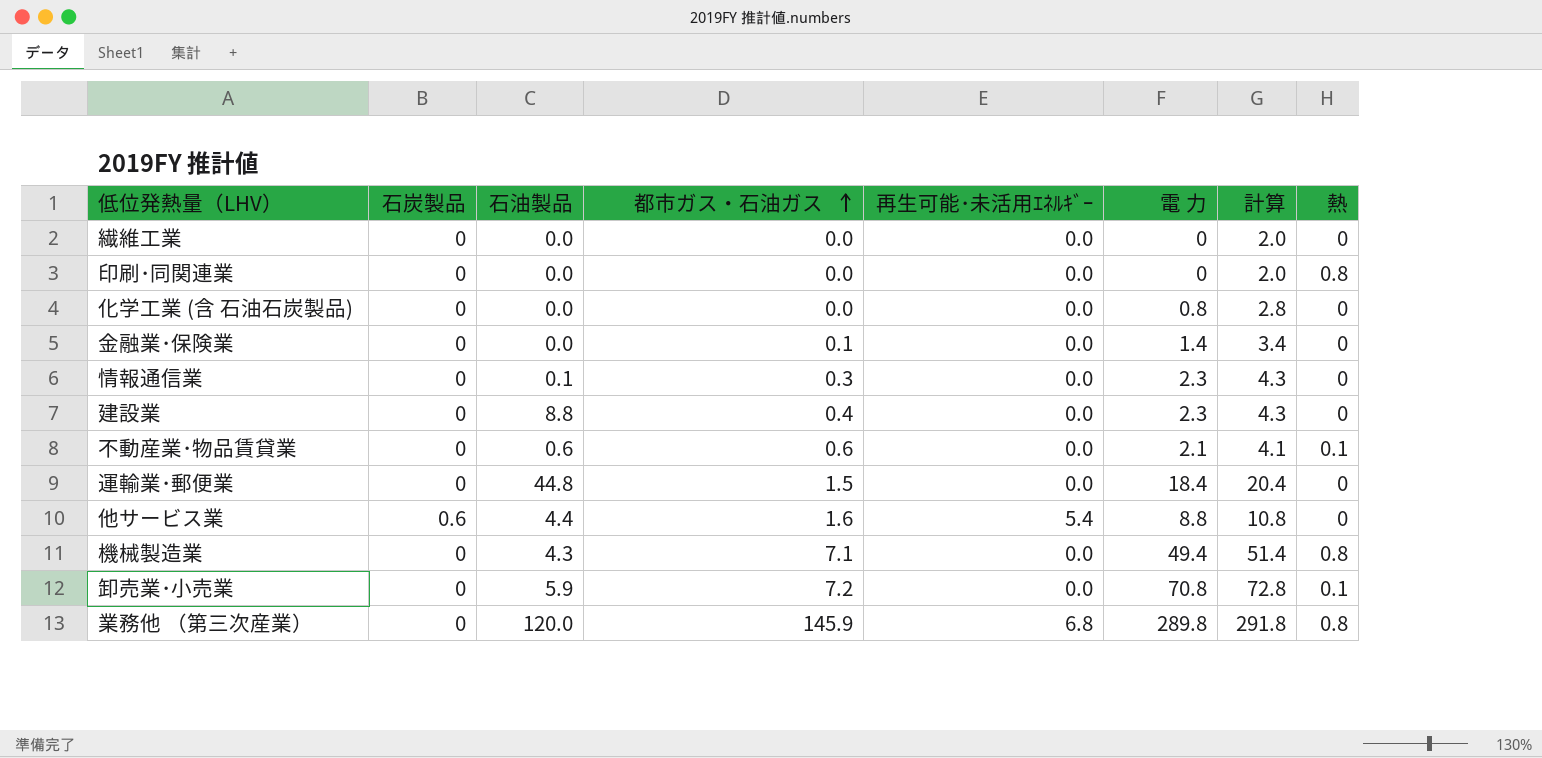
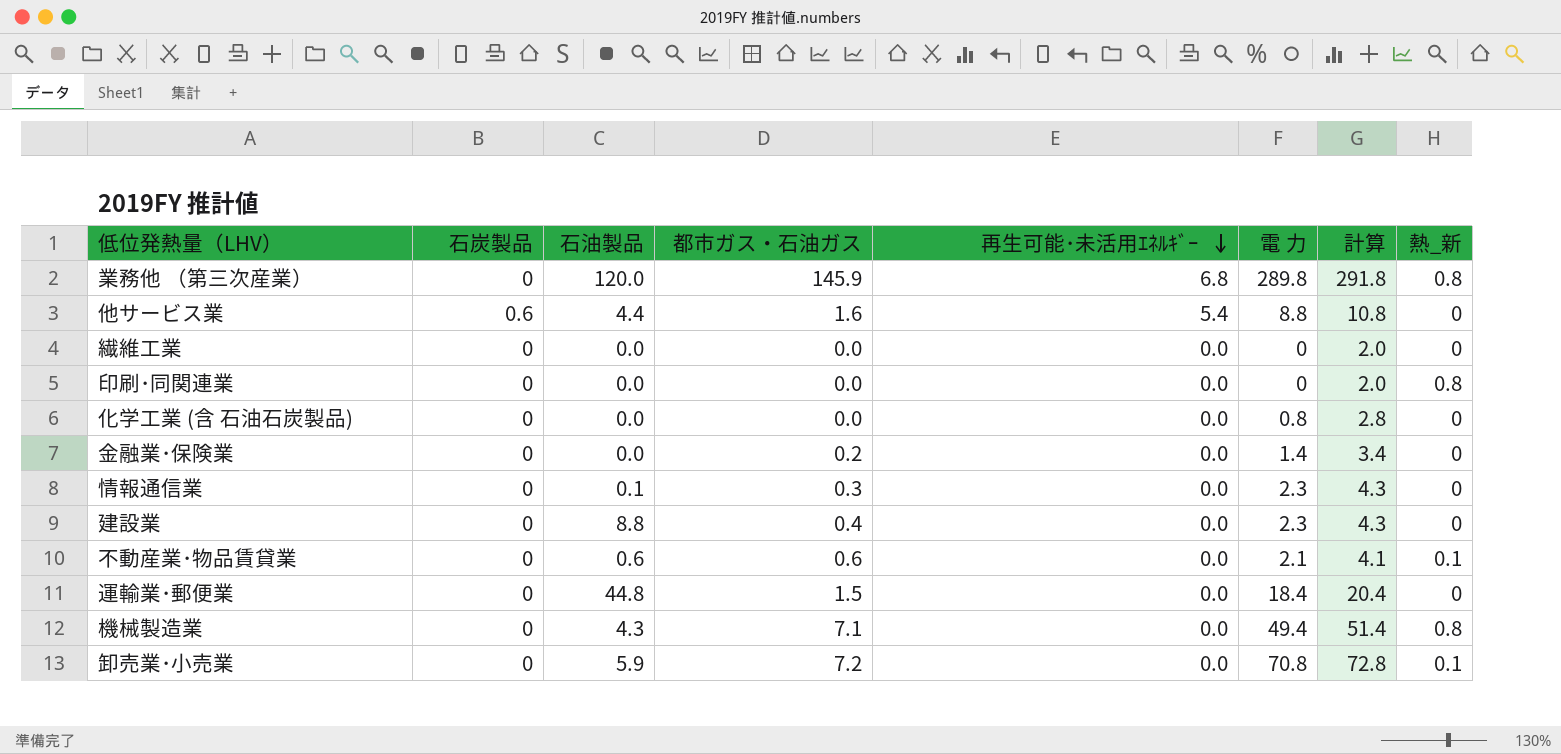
row order: 都市ガス・石油ガス ascending -> 再生可能･未活用ｴﾈﾙｷﾞｰ descending
column name: 熱 -> 熱_新
金融業･保険業 | 都市ガス・石油ガス: 0.1 -> 0.2

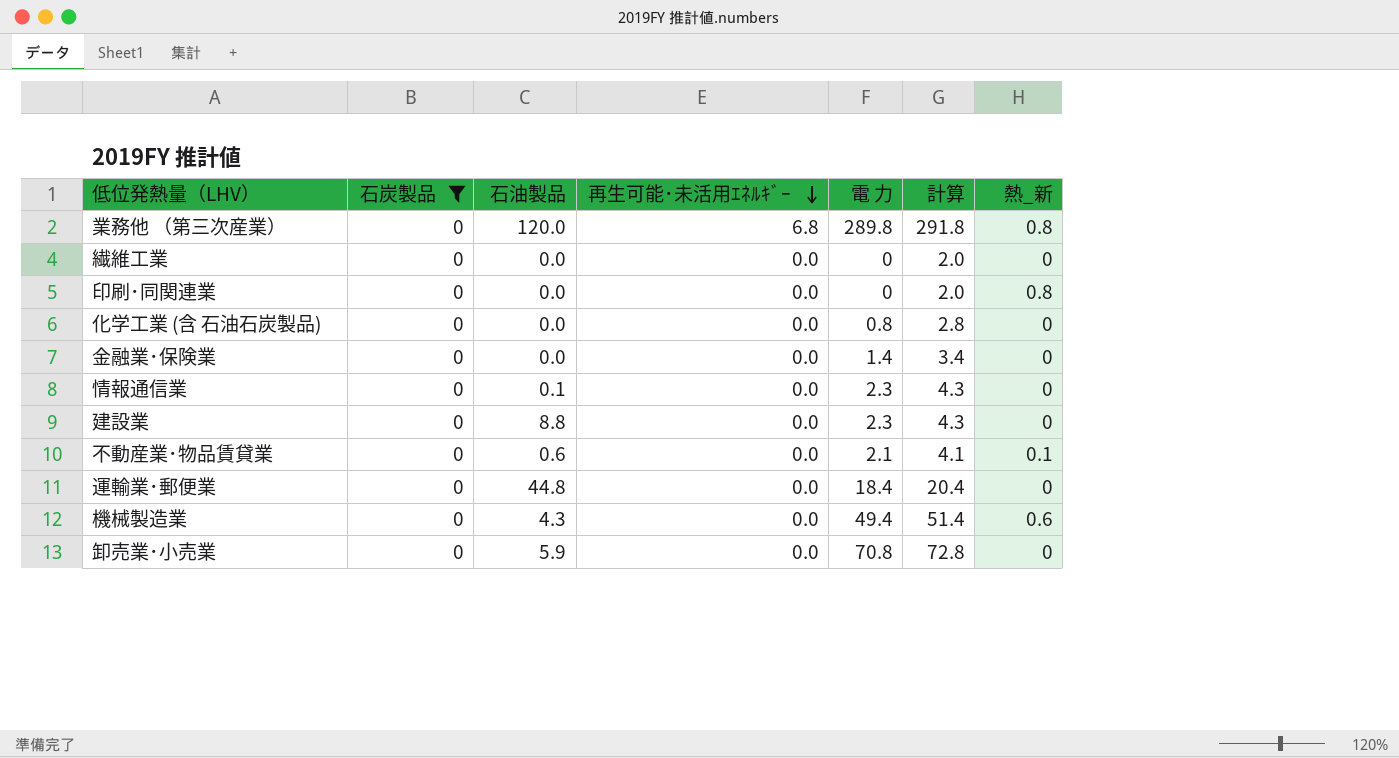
filter: none -> 石炭製品 = 0
column 都市ガス・石油ガス | position: 4 -> none
機械製造業 | 熱_新: 0.8 -> 0.6
卸売業･小売業 | 熱_新: 0.1 -> 0

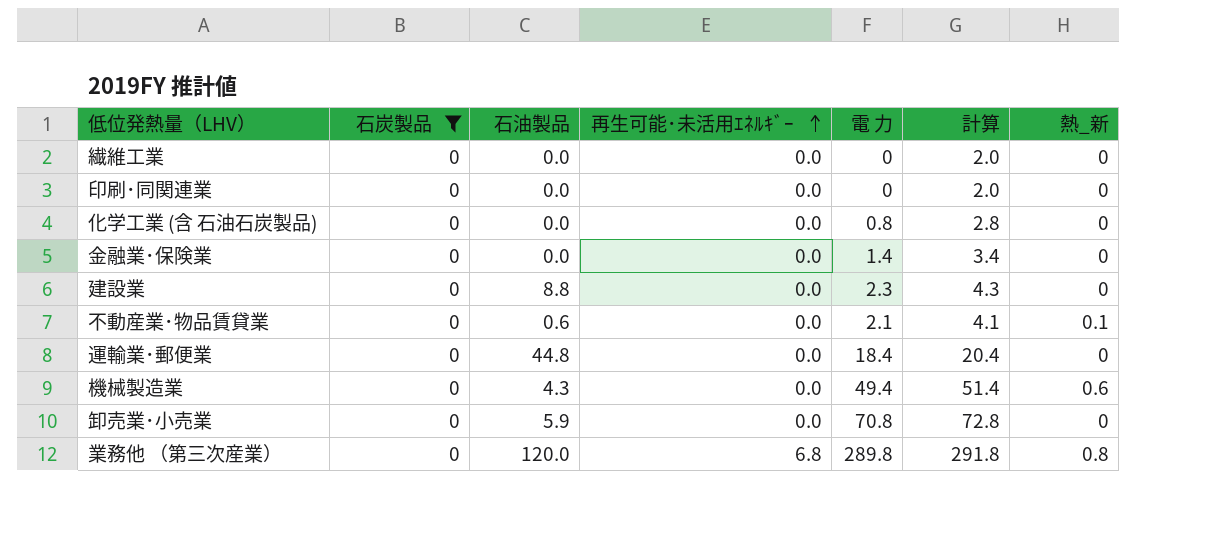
row order: 再生可能･未活用ｴﾈﾙｷﾞｰ descending -> 再生可能･未活用ｴﾈﾙｷﾞｰ ascending
row 情報通信業: 0 | 0.1 | 0.0 | 2.3 | 4.3 | 0 -> none
印刷･同関連業 | 熱_新: 0.8 -> 0

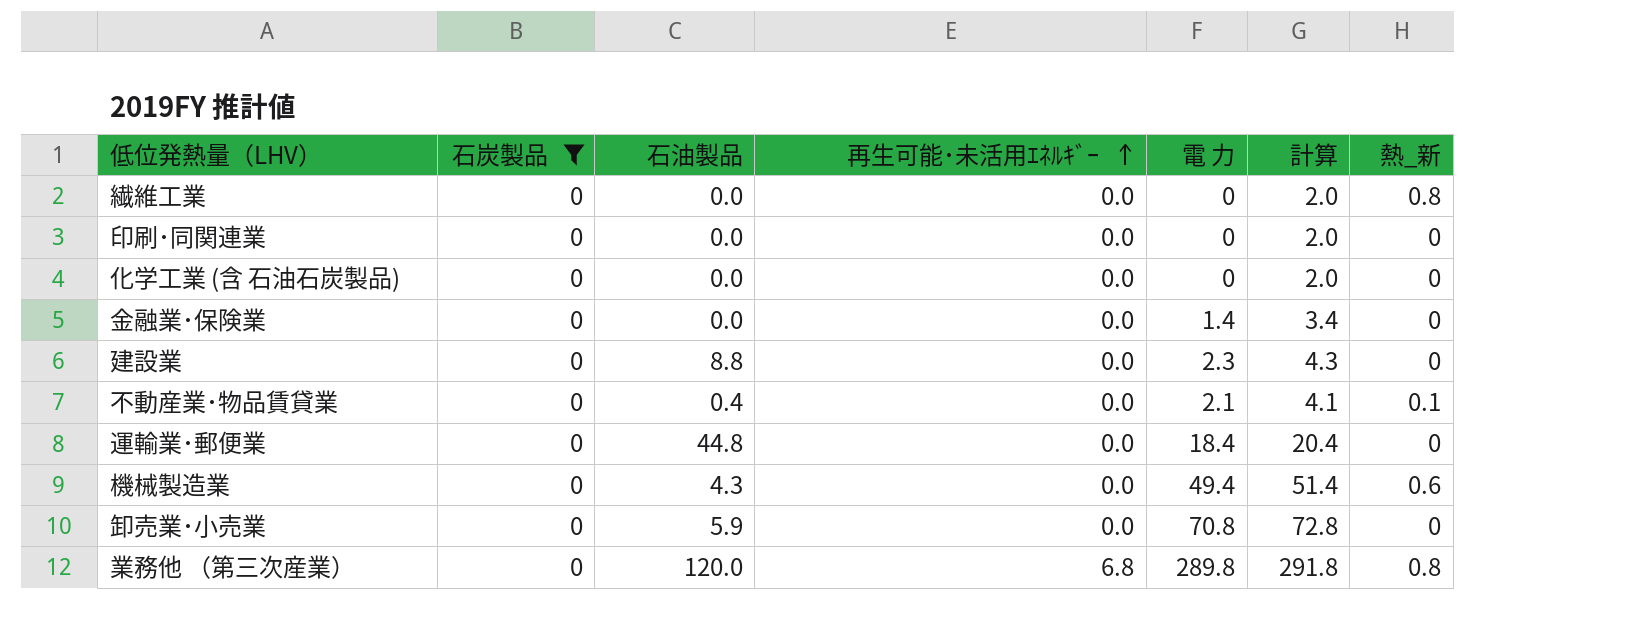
繊維工業 | 熱_新: 0 -> 0.8
化学工業 (含 石油石炭製品) | 電 力: 0.8 -> 0
化学工業 (含 石油石炭製品) | 計算: 2.8 -> 2.0
不動産業･物品賃貸業 | 石油製品: 0.6 -> 0.4

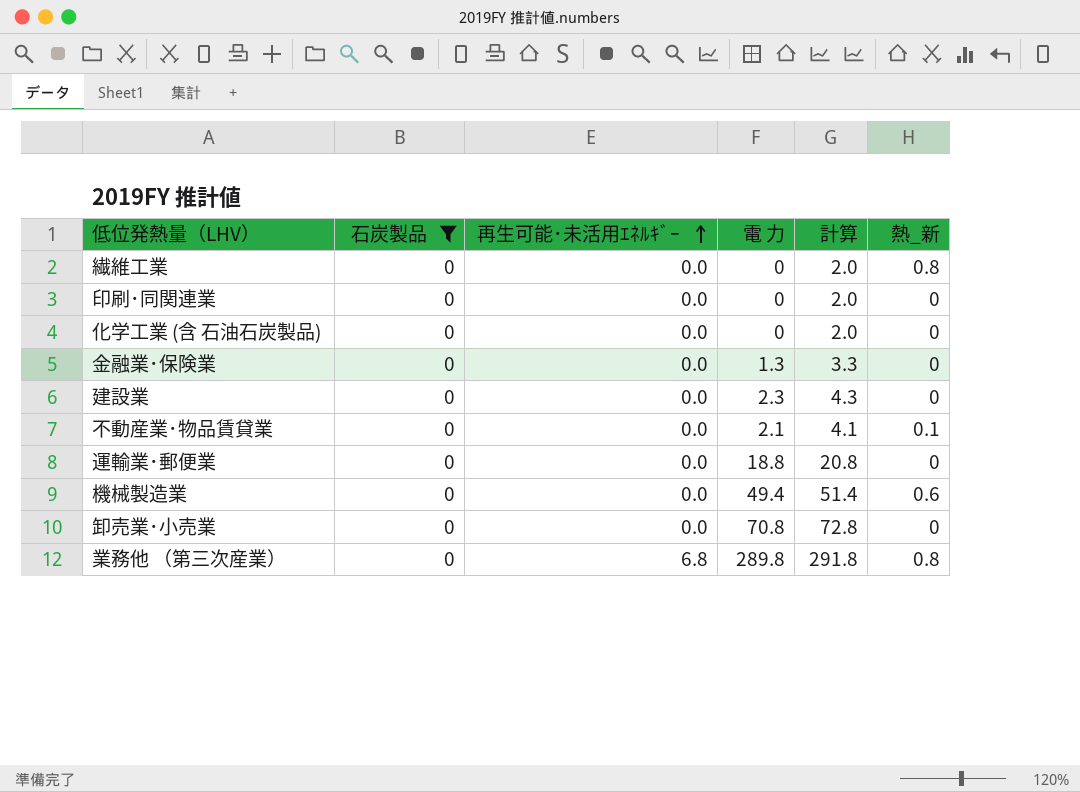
column 石油製品 | position: 3 -> none
金融業･保険業 | 電 力: 1.4 -> 1.3
金融業･保険業 | 計算: 3.4 -> 3.3
運輸業･郵便業 | 電 力: 18.4 -> 18.8
運輸業･郵便業 | 計算: 20.4 -> 20.8

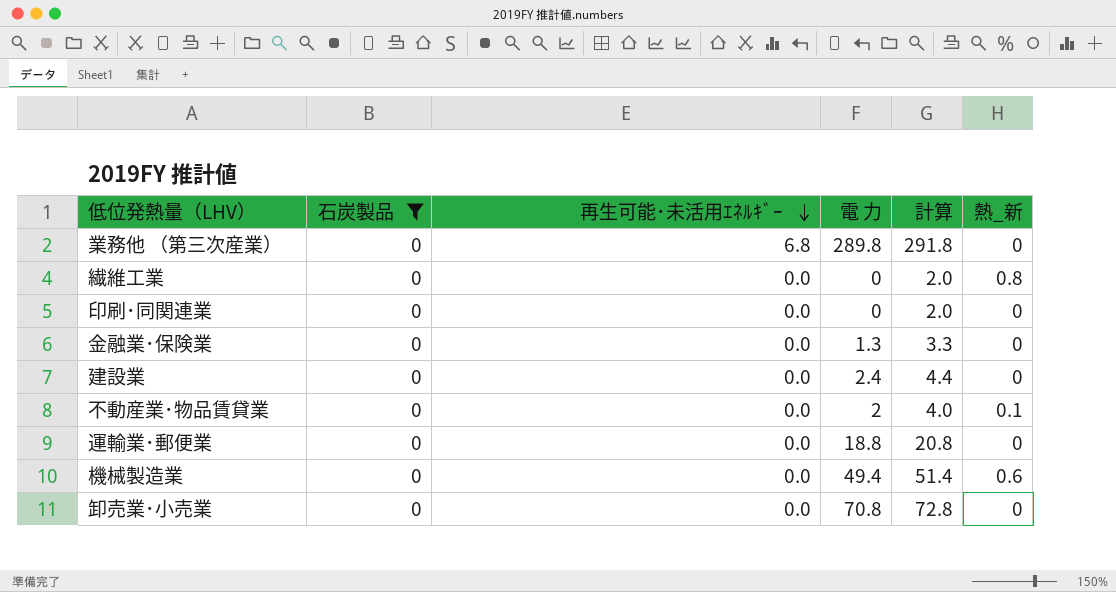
row order: 再生可能･未活用ｴﾈﾙｷﾞｰ ascending -> 再生可能･未活用ｴﾈﾙｷﾞｰ descending
row 化学工業 (含 石油石炭製品): 0 | 0.0 | 0 | 2.0 | 0 -> none
業務他 （第三次産業） | 熱_新: 0.8 -> 0
建設業 | 電 力: 2.3 -> 2.4
建設業 | 計算: 4.3 -> 4.4
不動産業･物品賃貸業 | 電 力: 2.1 -> 2
不動産業･物品賃貸業 | 計算: 4.1 -> 4.0

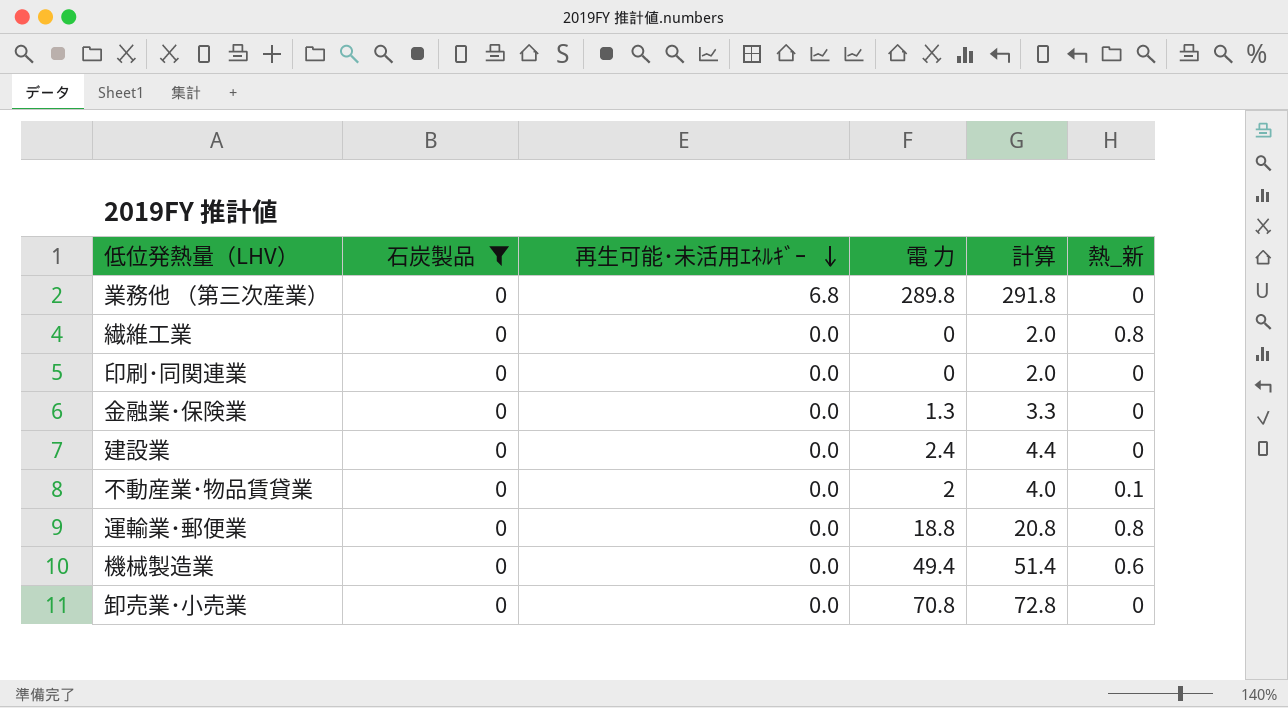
運輸業･郵便業 | 熱_新: 0 -> 0.8

